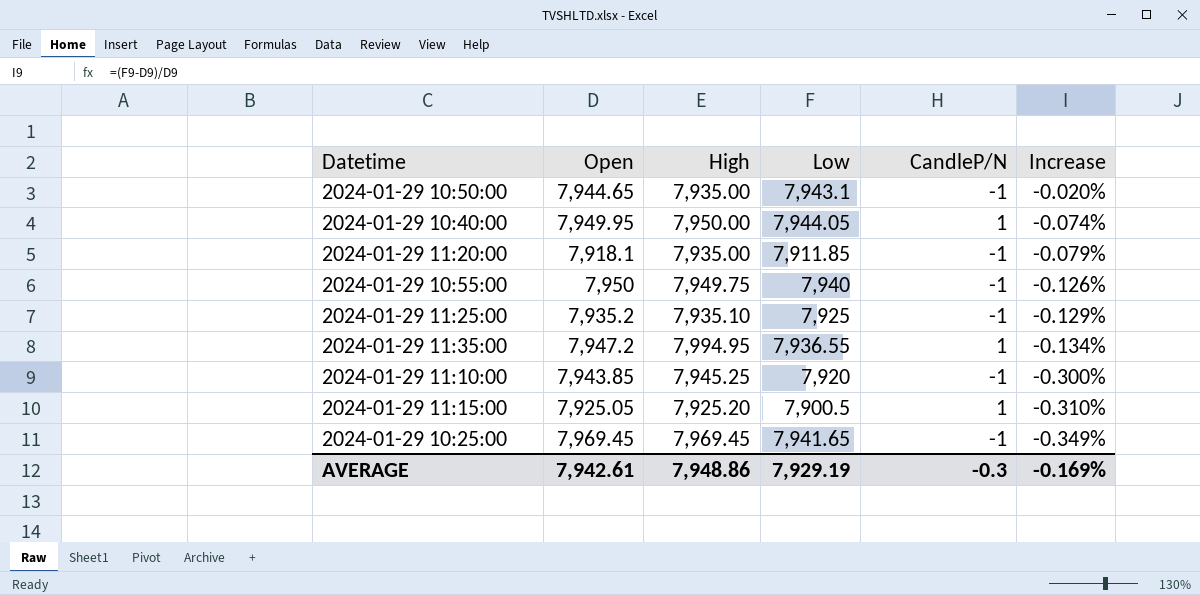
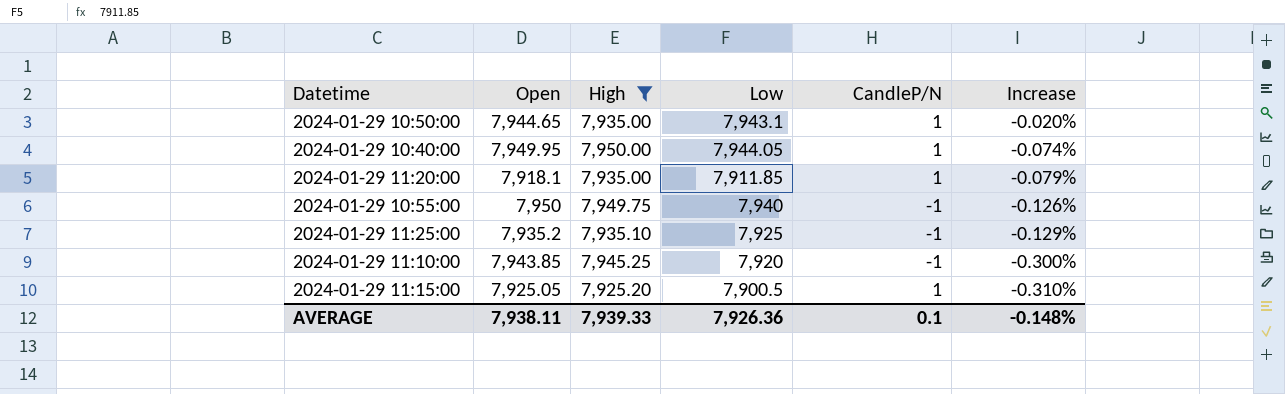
filter: none -> High <= 7,950.00
2024-01-29 10:50:00 | CandleP/N: -1 -> 1
2024-01-29 11:20:00 | CandleP/N: -1 -> 1
AVERAGE | Open: 7,942.61 -> 7,938.11
AVERAGE | High: 7,948.86 -> 7,939.33
AVERAGE | Low: 7,929.19 -> 7,926.36
AVERAGE | CandleP/N: -0.3 -> 0.1
AVERAGE | Increase: -0.169% -> -0.148%

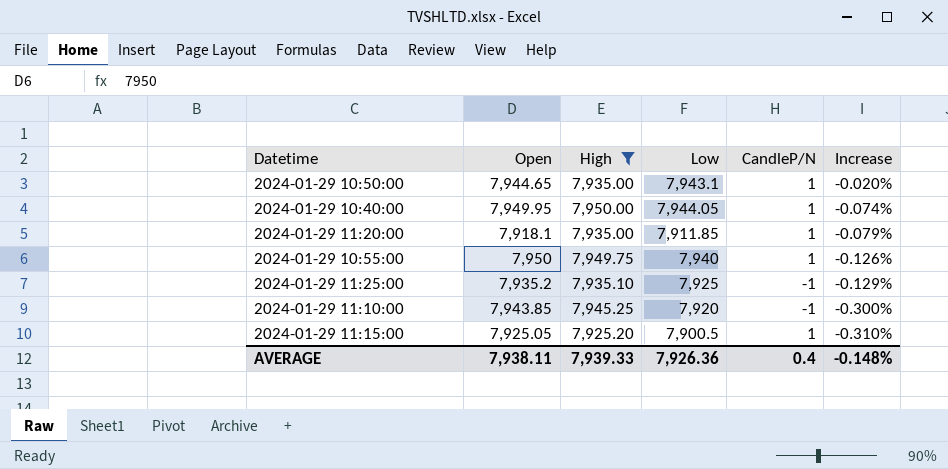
2024-01-29 10:55:00 | CandleP/N: -1 -> 1
AVERAGE | CandleP/N: 0.1 -> 0.4

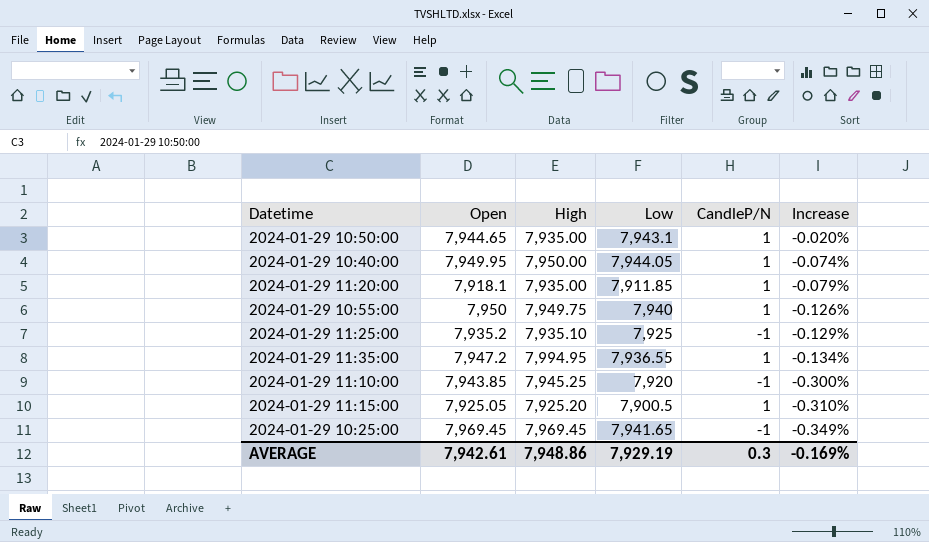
filter: High <= 7,950.00 -> none
AVERAGE | Open: 7,938.11 -> 7,942.61
AVERAGE | High: 7,939.33 -> 7,948.86
AVERAGE | Low: 7,926.36 -> 7,929.19
AVERAGE | CandleP/N: 0.4 -> 0.3
AVERAGE | Increase: -0.148% -> -0.169%

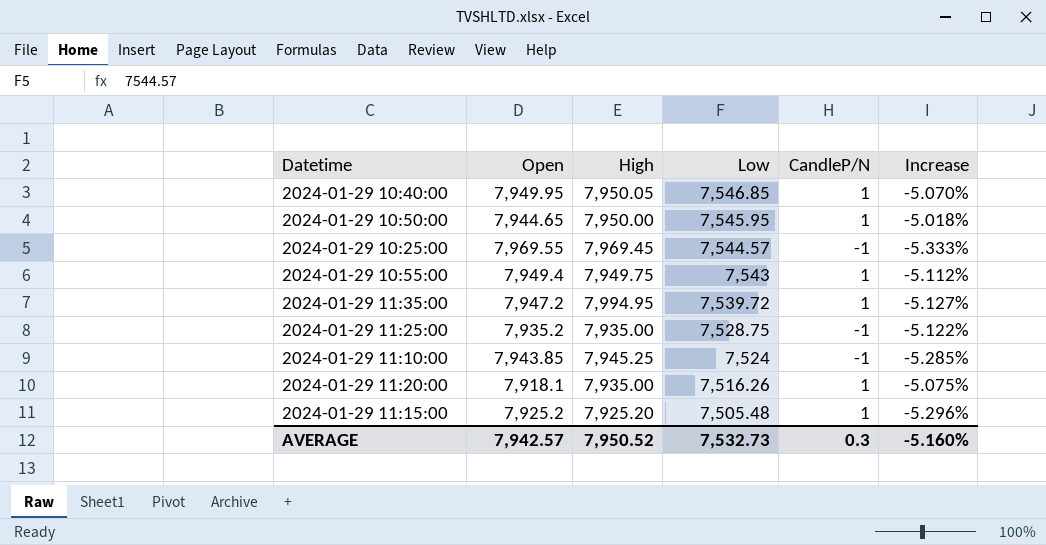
row order: Increase descending -> Low descending
2024-01-29 10:40:00 | High: 7,950.00 -> 7,950.05
2024-01-29 10:40:00 | Low: 7,944.05 -> 7,546.85
2024-01-29 10:40:00 | Increase: -0.074% -> -5.070%
2024-01-29 10:50:00 | High: 7,935.00 -> 7,950.00
2024-01-29 10:50:00 | Low: 7,943.1 -> 7,545.95
2024-01-29 10:50:00 | Increase: -0.020% -> -5.018%
2024-01-29 10:25:00 | Open: 7,969.45 -> 7,969.55
2024-01-29 10:25:00 | Low: 7,941.65 -> 7,544.57
2024-01-29 10:25:00 | Increase: -0.349% -> -5.333%
2024-01-29 10:55:00 | Open: 7,950 -> 7,949.4
2024-01-29 10:55:00 | Low: 7,940 -> 7,543
2024-01-29 10:55:00 | Increase: -0.126% -> -5.112%
2024-01-29 11:35:00 | Low: 7,936.55 -> 7,539.72
2024-01-29 11:35:00 | Increase: -0.134% -> -5.127%
2024-01-29 11:25:00 | High: 7,935.10 -> 7,935.00
2024-01-29 11:25:00 | Low: 7,925 -> 7,528.75
2024-01-29 11:25:00 | Increase: -0.129% -> -5.122%
2024-01-29 11:10:00 | Low: 7,920 -> 7,524
2024-01-29 11:10:00 | Increase: -0.300% -> -5.285%
2024-01-29 11:20:00 | Low: 7,911.85 -> 7,516.26
2024-01-29 11:20:00 | Increase: -0.079% -> -5.075%
2024-01-29 11:15:00 | Open: 7,925.05 -> 7,925.2
2024-01-29 11:15:00 | Low: 7,900.5 -> 7,505.48
2024-01-29 11:15:00 | Increase: -0.310% -> -5.296%
AVERAGE | Open: 7,942.61 -> 7,942.57
AVERAGE | High: 7,948.86 -> 7,950.52
AVERAGE | Low: 7,929.19 -> 7,532.73
AVERAGE | Increase: -0.169% -> -5.160%

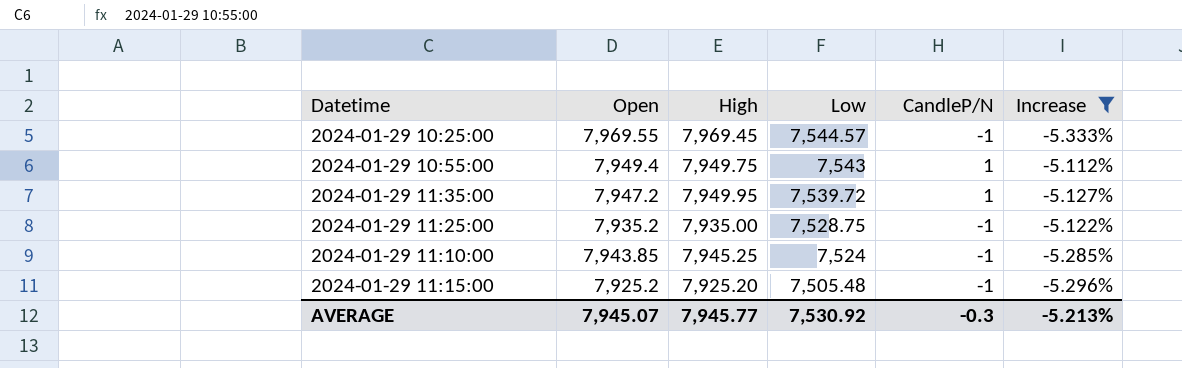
filter: none -> Increase <= -5.112%
2024-01-29 11:35:00 | High: 7,994.95 -> 7,949.95
2024-01-29 11:15:00 | CandleP/N: 1 -> -1
AVERAGE | Open: 7,942.57 -> 7,945.07
AVERAGE | High: 7,950.52 -> 7,945.77
AVERAGE | Low: 7,532.73 -> 7,530.92
AVERAGE | CandleP/N: 0.3 -> -0.3
AVERAGE | Increase: -5.160% -> -5.213%

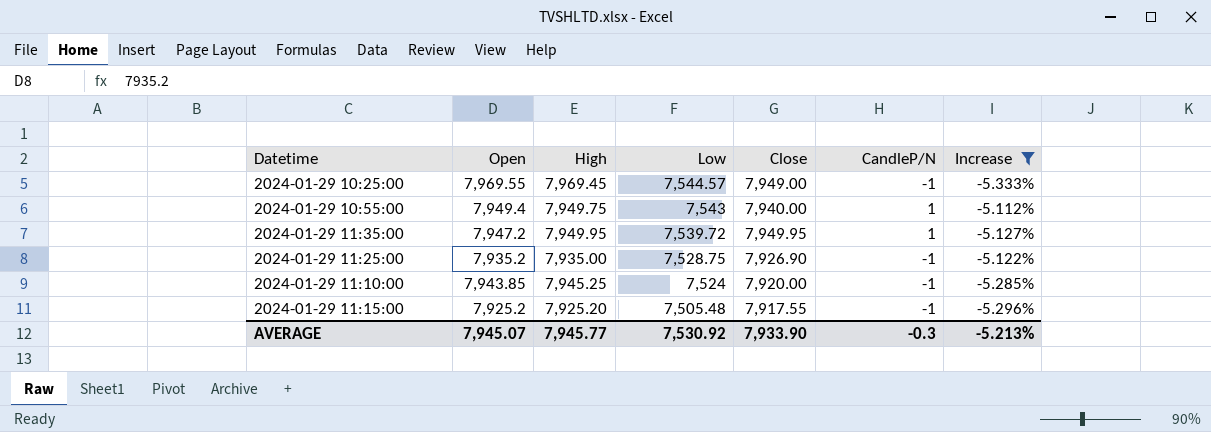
column Close | position: none -> 5

